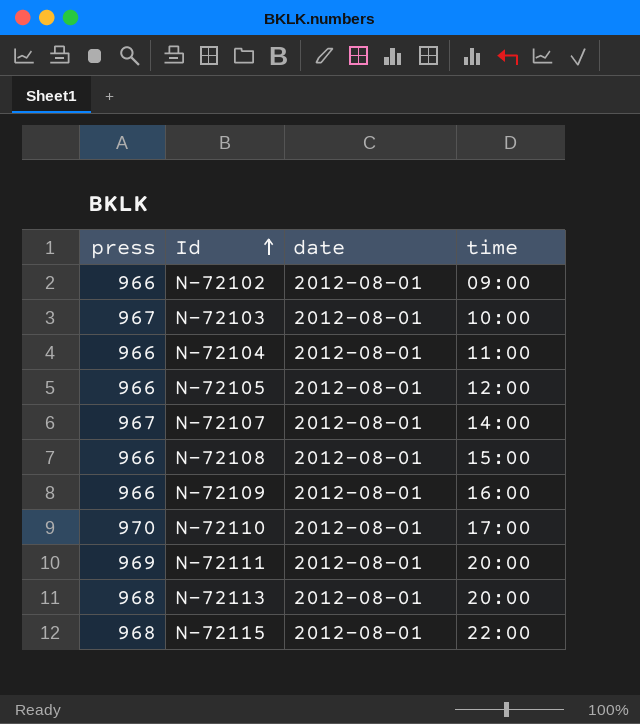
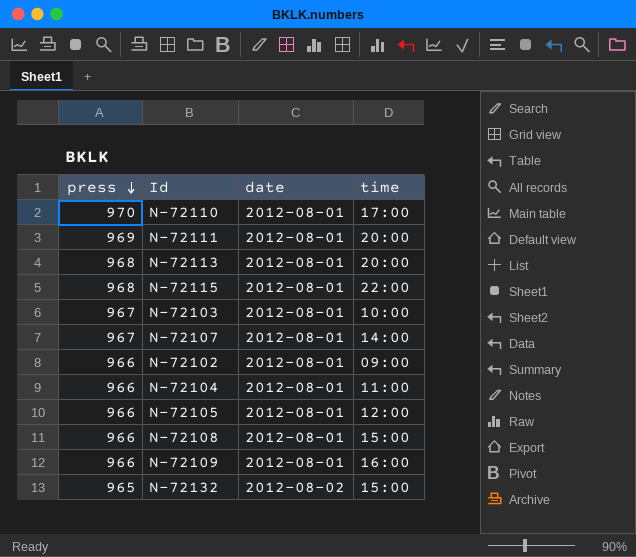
row order: Id ascending -> press descending
row N-72132: none -> 965 | 2012-08-02 | 15:00

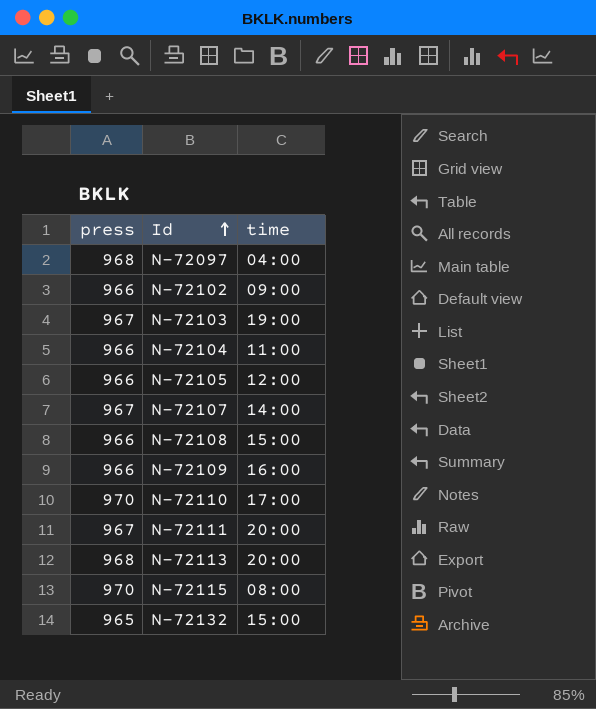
row order: press descending -> Id ascending
column date | position: 3 -> none
row N-72097: none -> 968 | 04:00
N-72103 | time: 10:00 -> 19:00
N-72111 | press: 969 -> 967
N-72115 | press: 968 -> 970
N-72115 | time: 22:00 -> 08:00

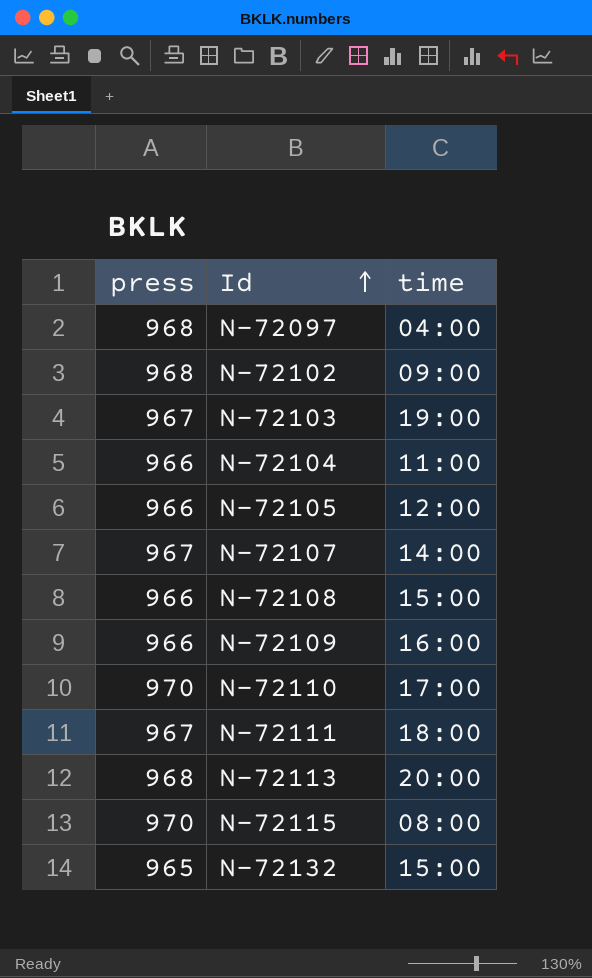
N-72102 | press: 966 -> 968
N-72111 | time: 20:00 -> 18:00

